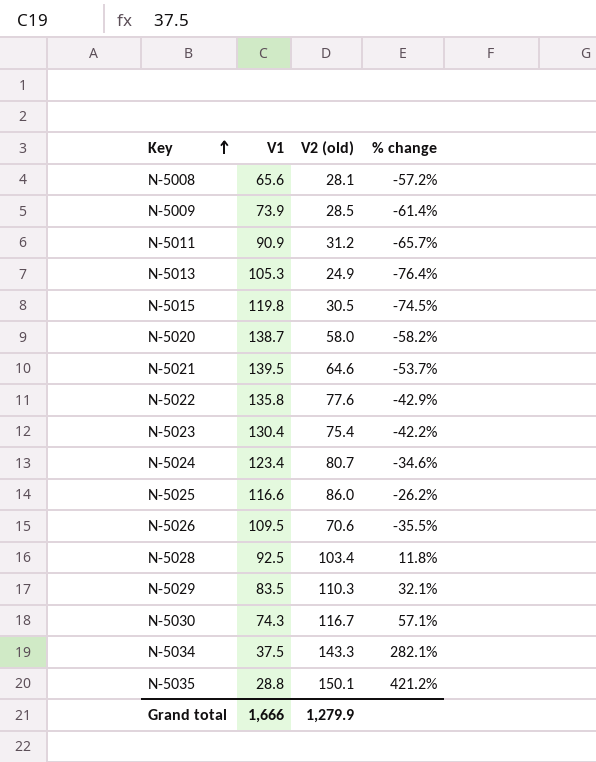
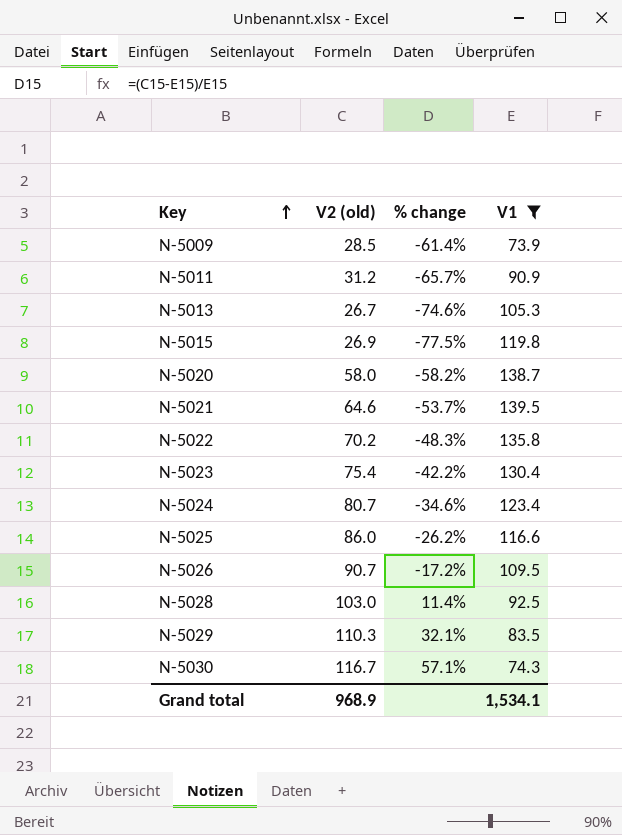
filter: none -> V1 >= 73.9
column V1 | position: 2 -> 4
N-5013 | V2 (old): 24.9 -> 26.7
N-5013 | % change: -76.4% -> -74.6%
N-5015 | V2 (old): 30.5 -> 26.9
N-5015 | % change: -74.5% -> -77.5%
N-5022 | V2 (old): 77.6 -> 70.2
N-5022 | % change: -42.9% -> -48.3%
N-5026 | V2 (old): 70.6 -> 90.7
N-5026 | % change: -35.5% -> -17.2%
N-5028 | V2 (old): 103.4 -> 103.0
N-5028 | % change: 11.8% -> 11.4%
Grand total | V2 (old): 1,279.9 -> 968.9
Grand total | V1: 1,666 -> 1,534.1

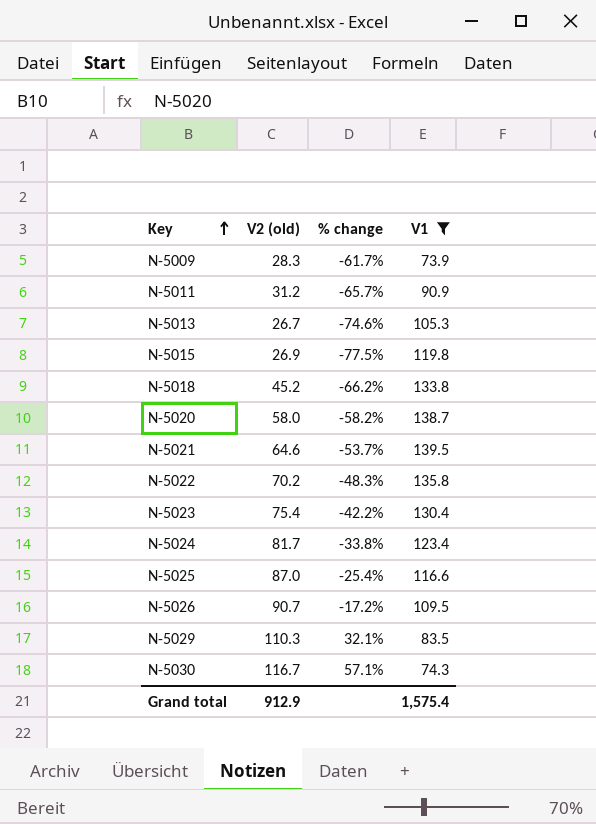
row N-5028: 103.0 | 11.4% | 92.5 -> none
N-5009 | V2 (old): 28.5 -> 28.3
N-5009 | % change: -61.4% -> -61.7%
row N-5018: none -> 45.2 | -66.2% | 133.8
N-5024 | V2 (old): 80.7 -> 81.7
N-5024 | % change: -34.6% -> -33.8%
N-5025 | V2 (old): 86.0 -> 87.0
N-5025 | % change: -26.2% -> -25.4%
Grand total | V2 (old): 968.9 -> 912.9
Grand total | V1: 1,534.1 -> 1,575.4

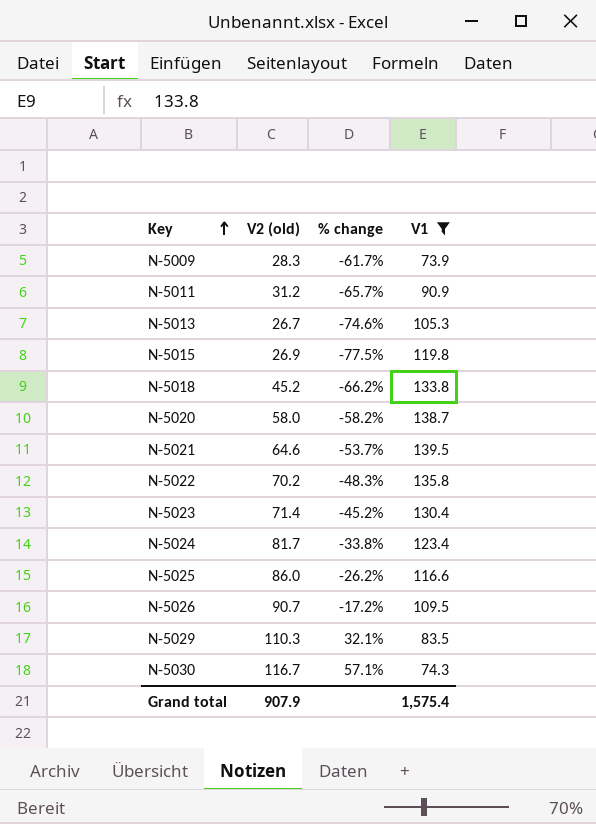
N-5023 | V2 (old): 75.4 -> 71.4
N-5023 | % change: -42.2% -> -45.2%
N-5025 | V2 (old): 87.0 -> 86.0
N-5025 | % change: -25.4% -> -26.2%
Grand total | V2 (old): 912.9 -> 907.9

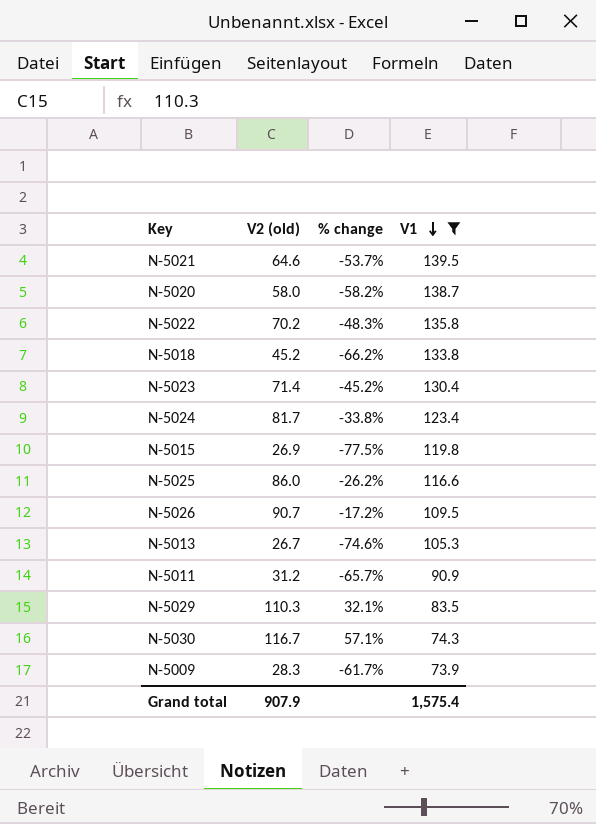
row order: Key ascending -> V1 descending

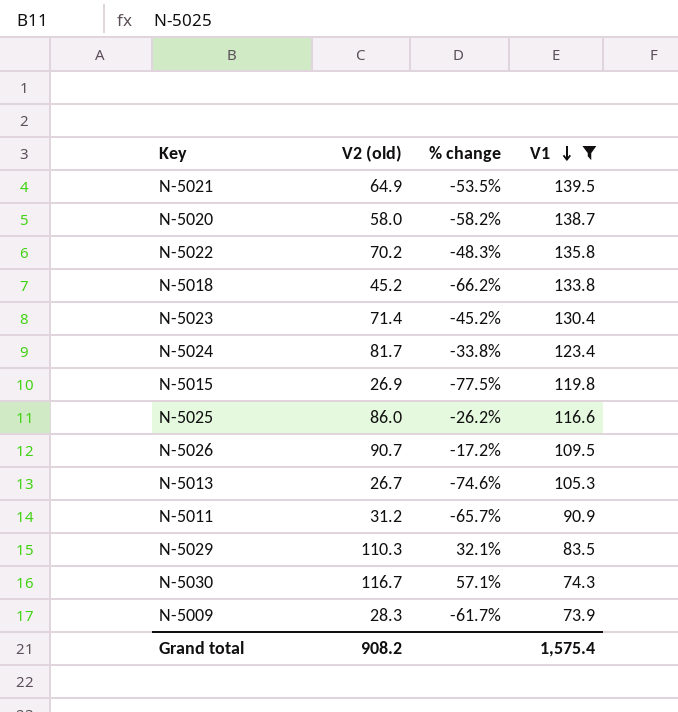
N-5021 | V2 (old): 64.6 -> 64.9
N-5021 | % change: -53.7% -> -53.5%
Grand total | V2 (old): 907.9 -> 908.2

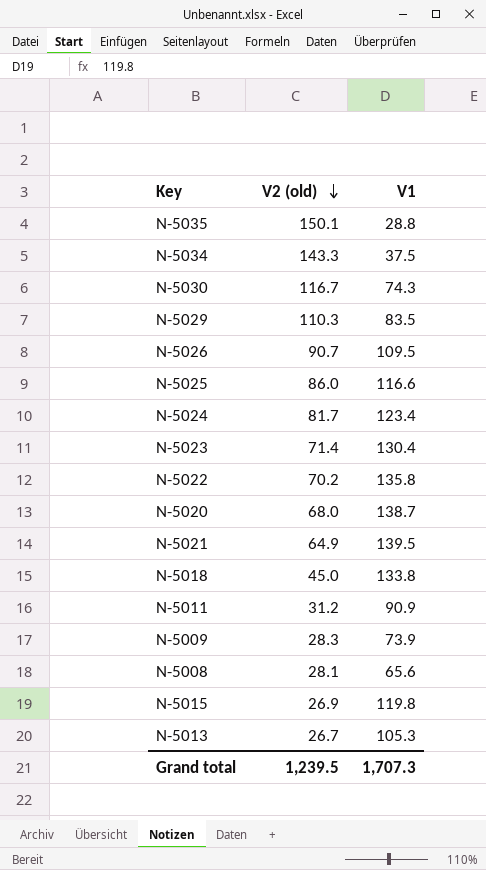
filter: V1 >= 73.9 -> none
row order: V1 descending -> V2 (old) descending
column % change | formula: ([V2 (old)] - [V1]) / [V1] -> none
N-5020 | V2 (old): 58.0 -> 68.0
N-5018 | V2 (old): 45.2 -> 45.0
Grand total | V2 (old): 908.2 -> 1,239.5
Grand total | V1: 1,575.4 -> 1,707.3

